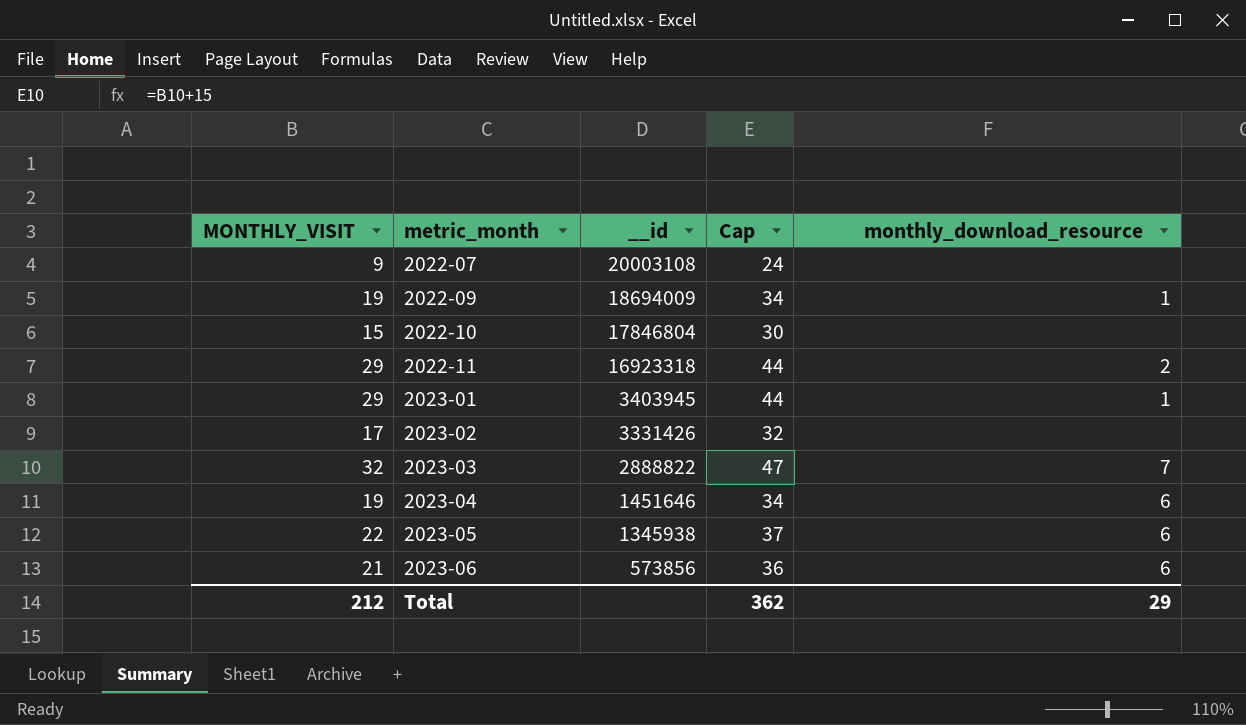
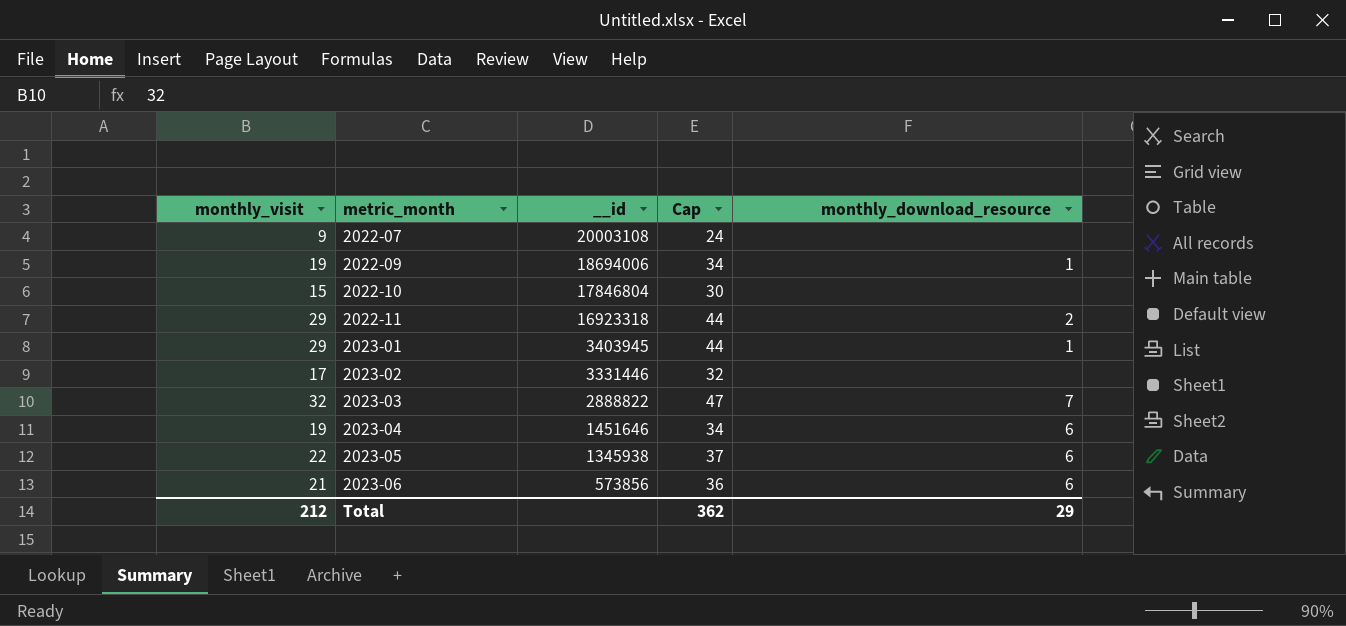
column name: MONTHLY_VISIT -> monthly_visit
2022-09 | __id: 18694009 -> 18694006
2023-02 | __id: 3331426 -> 3331446

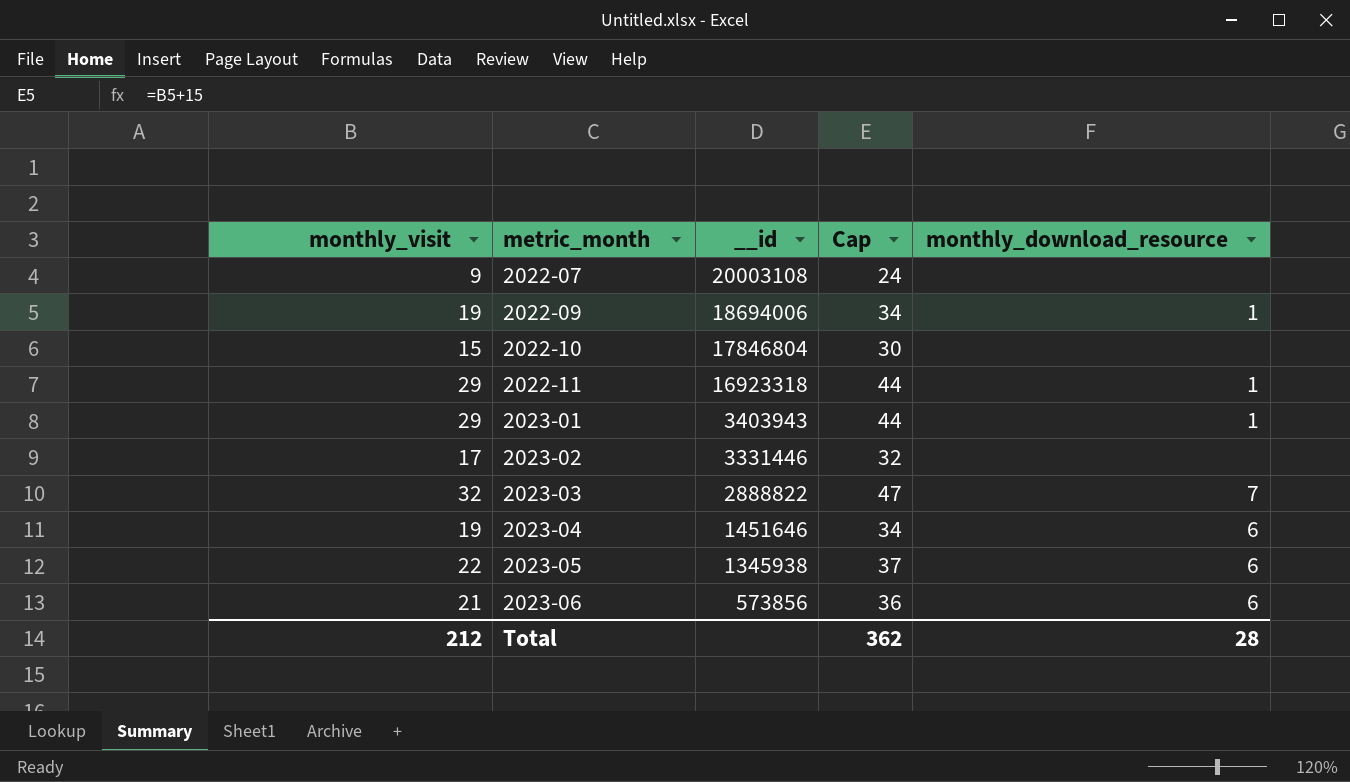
2022-11 | monthly_download_resource: 2 -> 1
2023-01 | __id: 3403945 -> 3403943
Total | monthly_download_resource: 29 -> 28

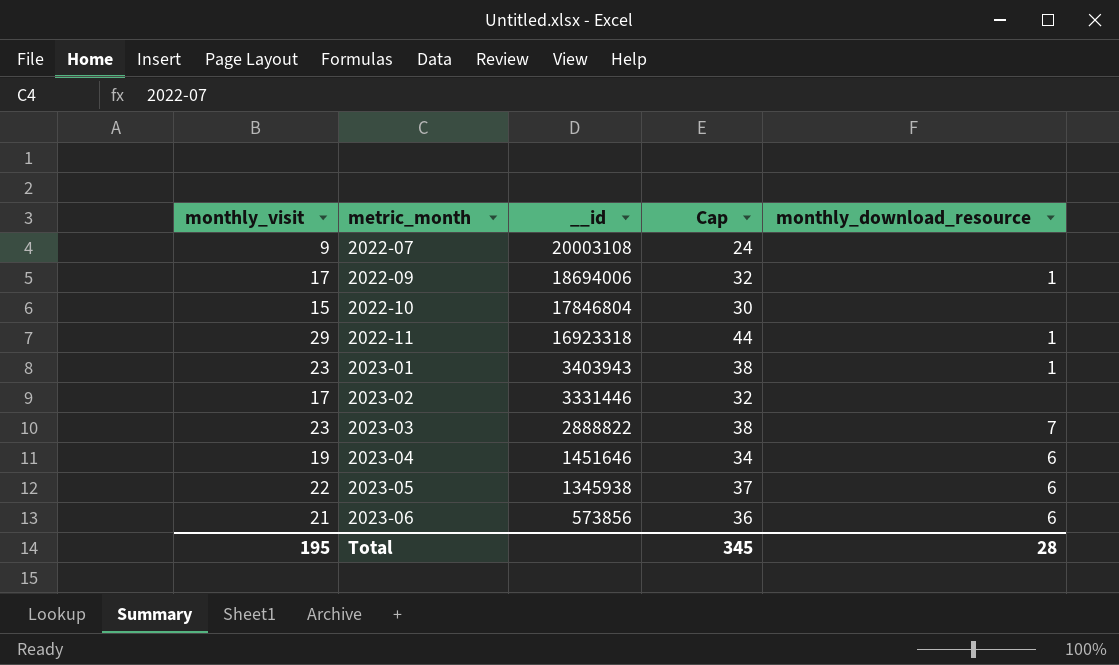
2022-09 | monthly_visit: 19 -> 17
2022-09 | Cap: 34 -> 32
2023-01 | monthly_visit: 29 -> 23
2023-01 | Cap: 44 -> 38
2023-03 | monthly_visit: 32 -> 23
2023-03 | Cap: 47 -> 38
Total | monthly_visit: 212 -> 195
Total | Cap: 362 -> 345

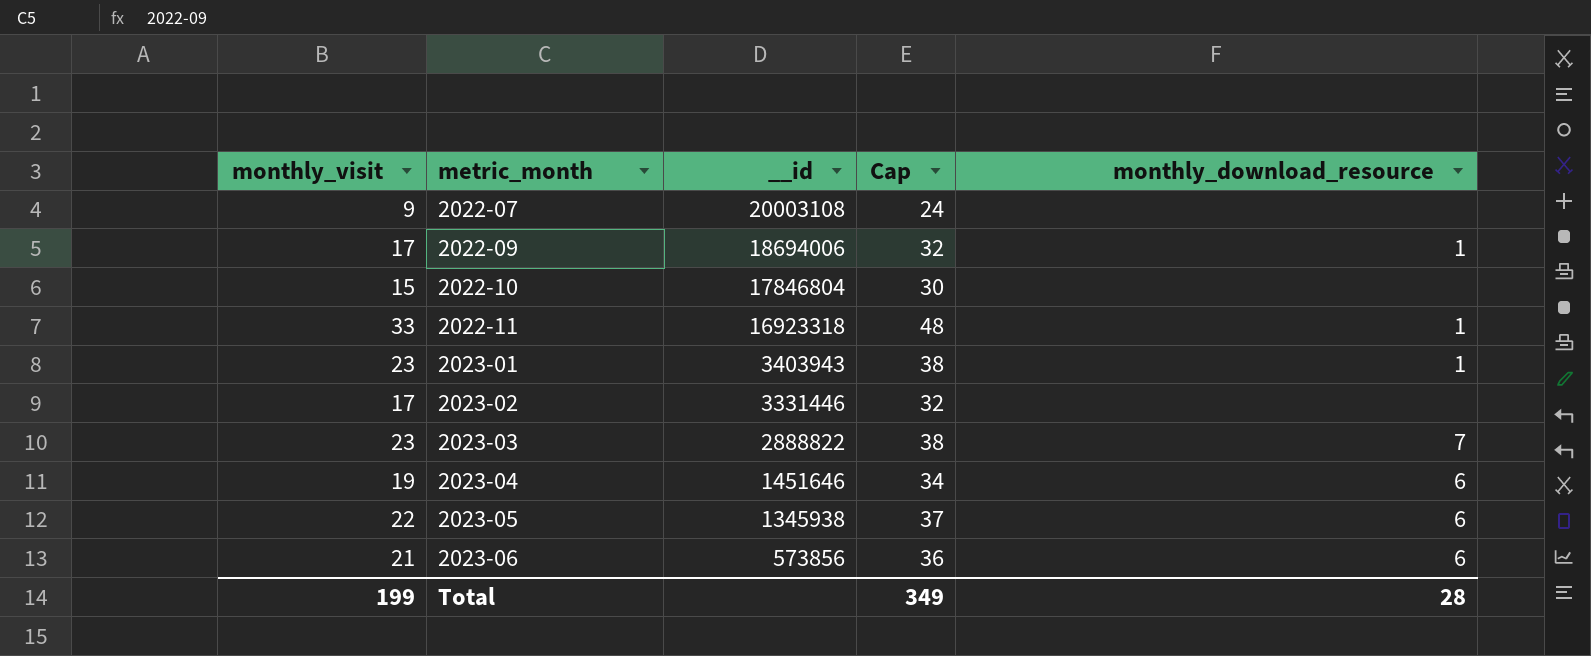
2022-11 | monthly_visit: 29 -> 33
2022-11 | Cap: 44 -> 48
Total | monthly_visit: 195 -> 199
Total | Cap: 345 -> 349

